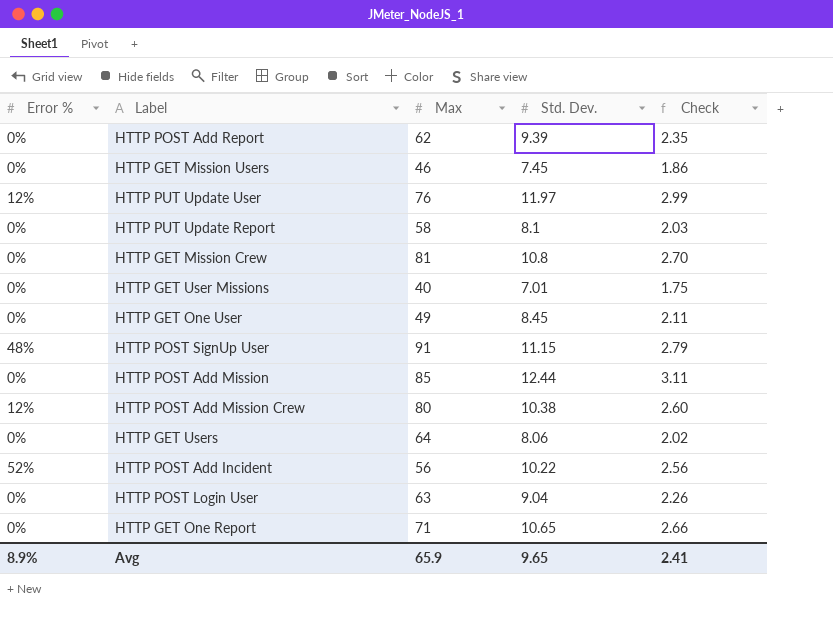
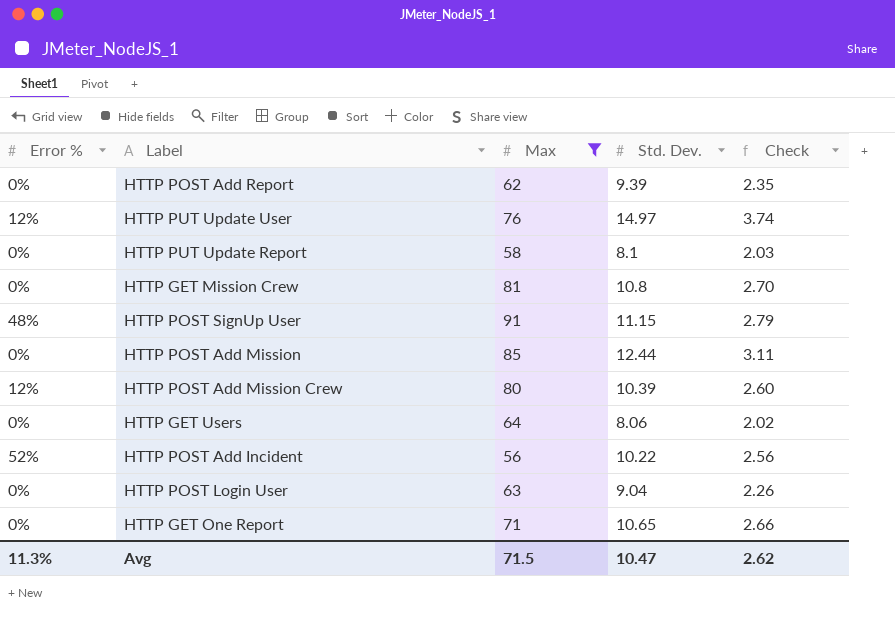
filter: none -> Max >= 56
HTTP PUT Update User | Std. Dev.: 11.97 -> 14.97
HTTP PUT Update User | Check: 2.99 -> 3.74
HTTP POST Add Mission Crew | Std. Dev.: 10.38 -> 10.39
Avg | Error %: 8.9% -> 11.3%
Avg | Max: 65.9 -> 71.5
Avg | Std. Dev.: 9.65 -> 10.47
Avg | Check: 2.41 -> 2.62

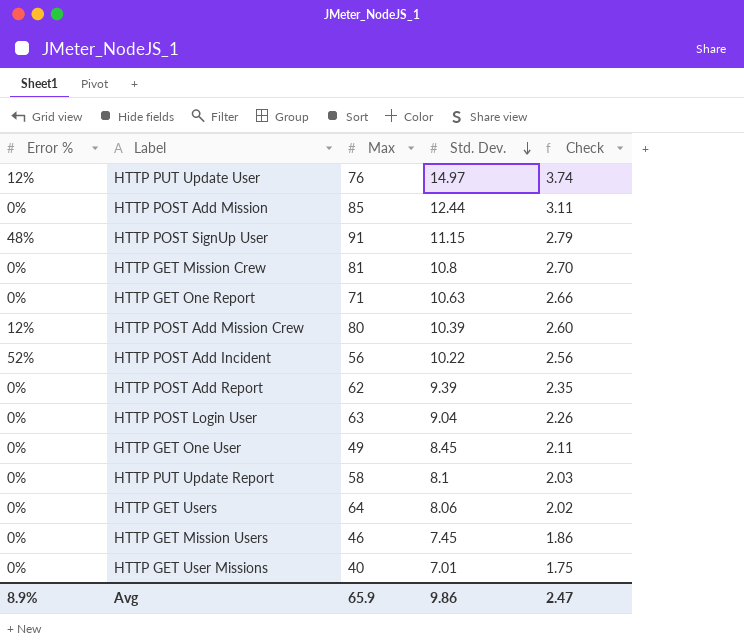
filter: Max >= 56 -> none
row order: none -> Std. Dev. descending
HTTP GET One Report | Std. Dev.: 10.65 -> 10.63
Avg | Error %: 11.3% -> 8.9%
Avg | Max: 71.5 -> 65.9
Avg | Std. Dev.: 10.47 -> 9.86
Avg | Check: 2.62 -> 2.47

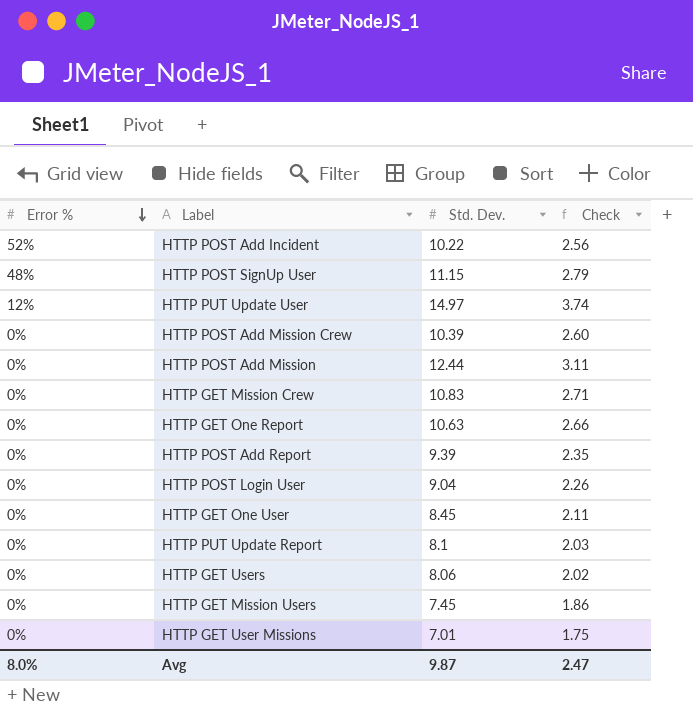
row order: Std. Dev. descending -> Error % descending
column Max | position: 3 -> none
HTTP POST Add Mission Crew | Error %: 12% -> 0%
HTTP GET Mission Crew | Std. Dev.: 10.8 -> 10.83
HTTP GET Mission Crew | Check: 2.70 -> 2.71
Avg | Error %: 8.9% -> 8.0%
Avg | Std. Dev.: 9.86 -> 9.87

